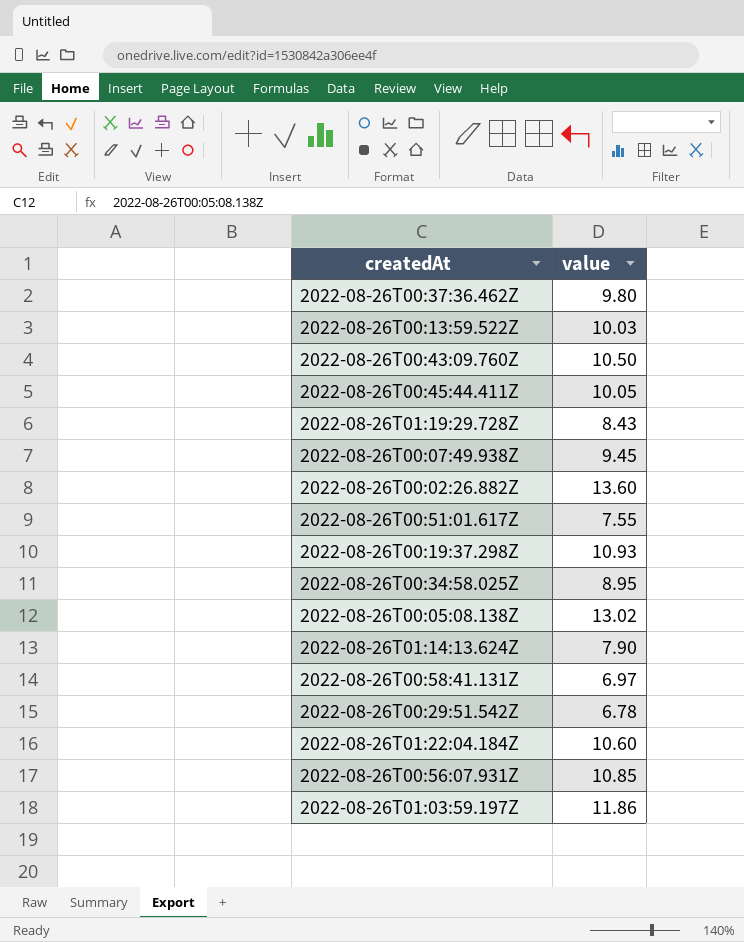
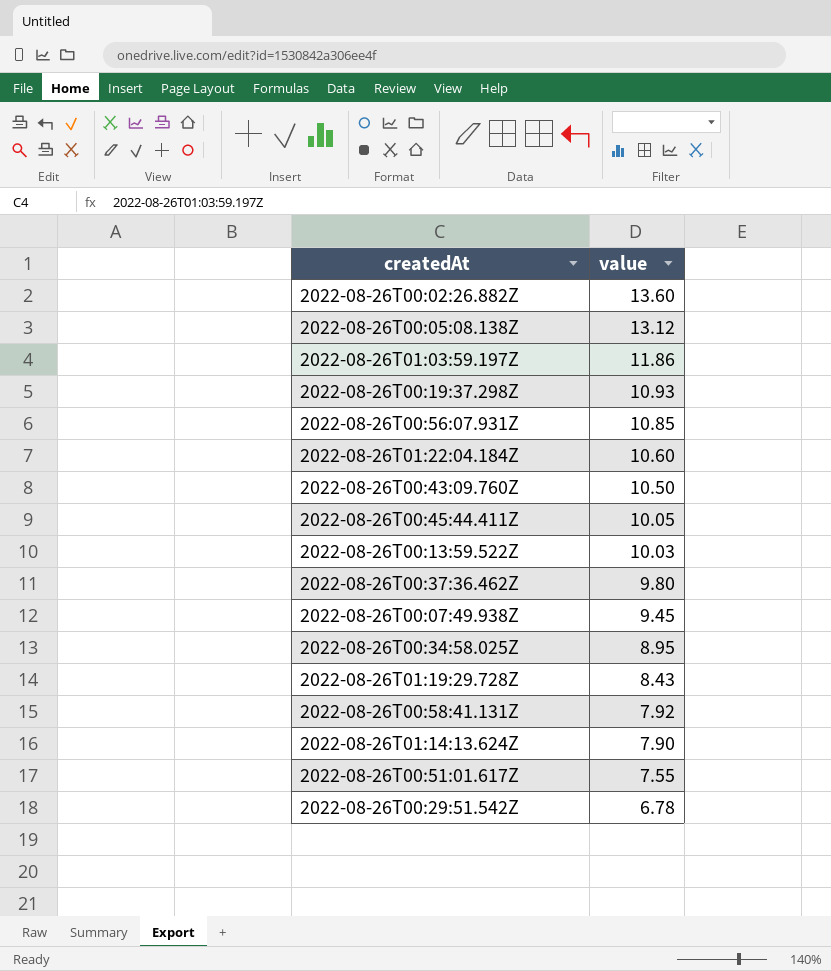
row order: none -> value descending
2022-08-26T00:05:08.138Z | value: 13.02 -> 13.12
2022-08-26T00:58:41.131Z | value: 6.97 -> 7.92

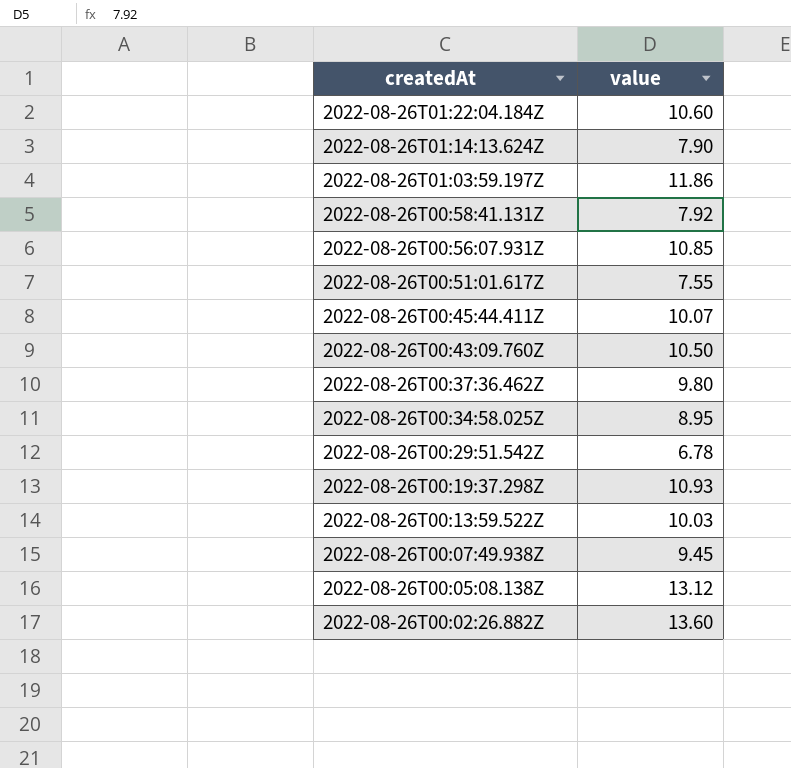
row order: value descending -> createdAt descending
row 2022-08-26T01:19:29.728Z: 8.43 -> none
2022-08-26T00:45:44.411Z | value: 10.05 -> 10.07

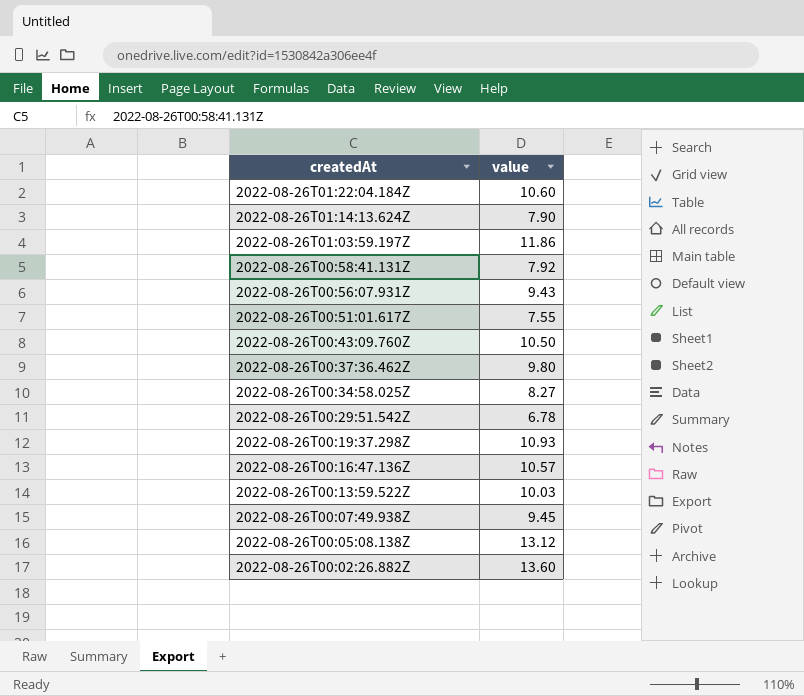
row 2022-08-26T00:45:44.411Z: 10.07 -> none
2022-08-26T00:56:07.931Z | value: 10.85 -> 9.43
2022-08-26T00:34:58.025Z | value: 8.95 -> 8.27
row 2022-08-26T00:16:47.136Z: none -> 10.57

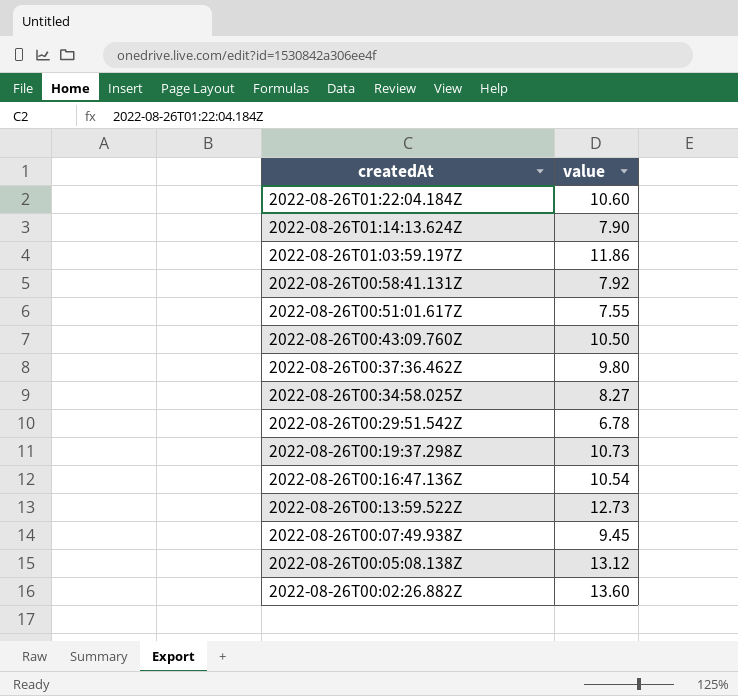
row 2022-08-26T00:56:07.931Z: 9.43 -> none
2022-08-26T00:19:37.298Z | value: 10.93 -> 10.73
2022-08-26T00:16:47.136Z | value: 10.57 -> 10.54
2022-08-26T00:13:59.522Z | value: 10.03 -> 12.73

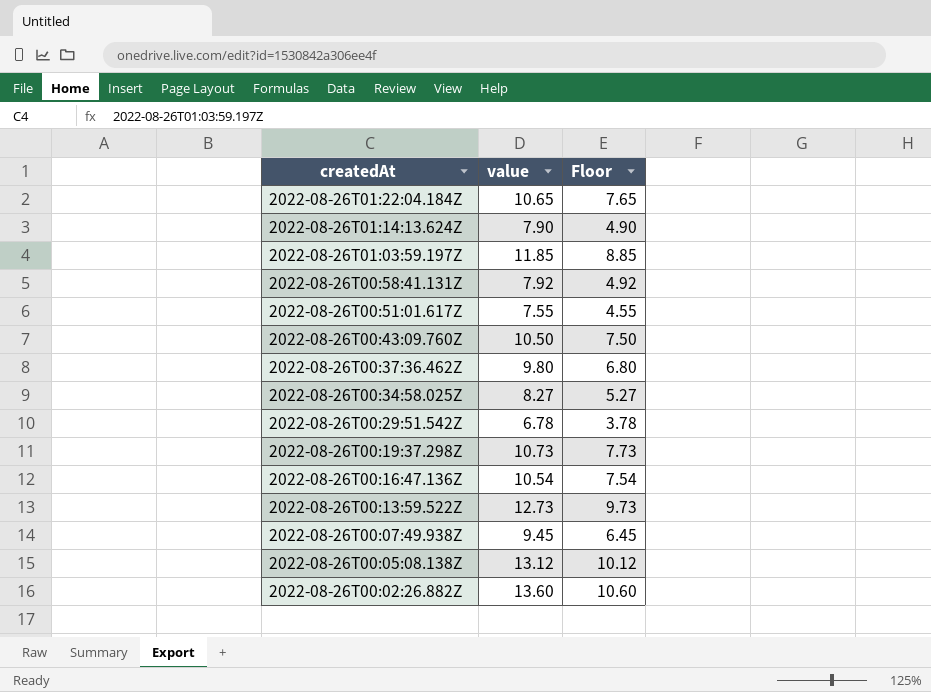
column Floor | formula: none -> [value] - 3
2022-08-26T01:22:04.184Z | value: 10.60 -> 10.65
2022-08-26T01:03:59.197Z | value: 11.86 -> 11.85

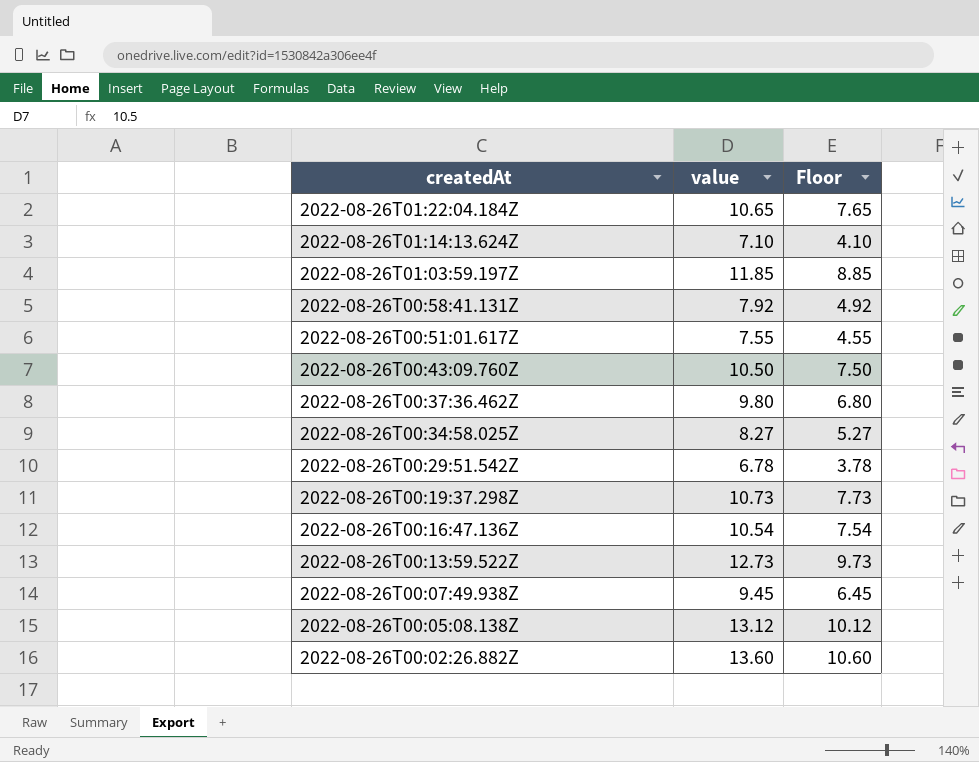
2022-08-26T01:14:13.624Z | value: 7.90 -> 7.10
2022-08-26T01:14:13.624Z | Floor: 4.90 -> 4.10

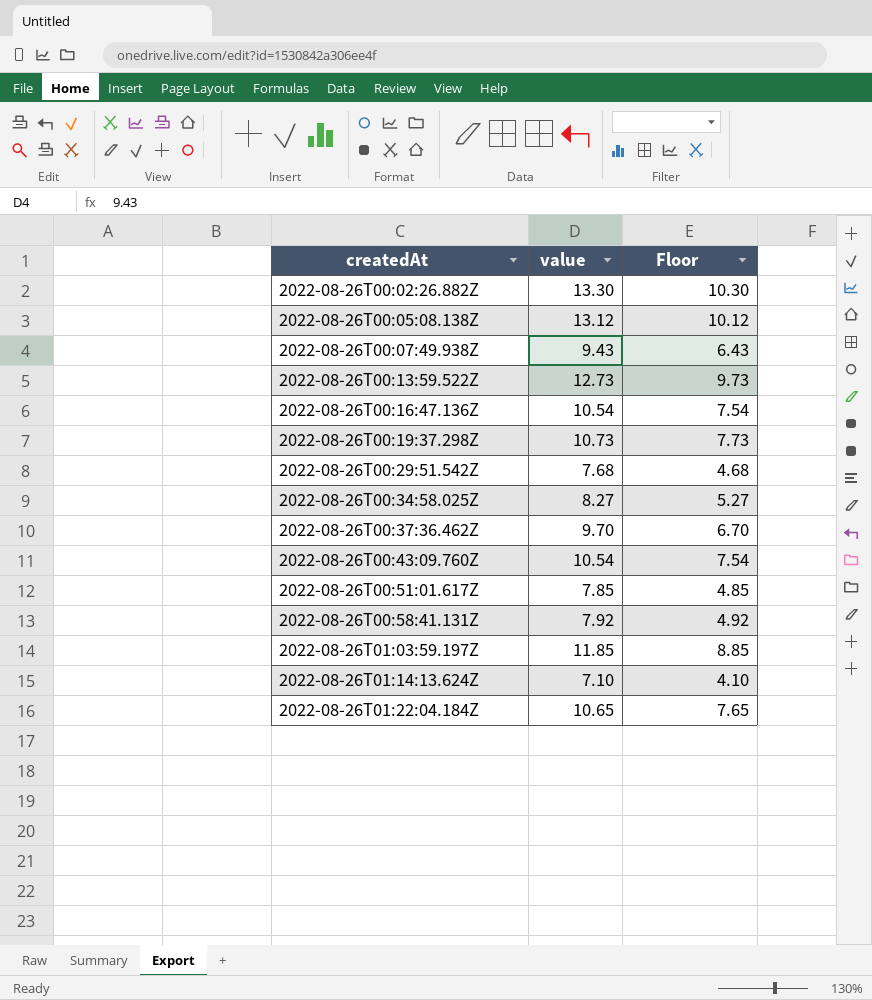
row order: createdAt descending -> createdAt ascending
2022-08-26T00:02:26.882Z | value: 13.60 -> 13.30
2022-08-26T00:02:26.882Z | Floor: 10.60 -> 10.30
2022-08-26T00:07:49.938Z | value: 9.45 -> 9.43
2022-08-26T00:07:49.938Z | Floor: 6.45 -> 6.43
2022-08-26T00:29:51.542Z | value: 6.78 -> 7.68
2022-08-26T00:29:51.542Z | Floor: 3.78 -> 4.68
2022-08-26T00:37:36.462Z | value: 9.80 -> 9.70
2022-08-26T00:37:36.462Z | Floor: 6.80 -> 6.70
2022-08-26T00:43:09.760Z | value: 10.50 -> 10.54
2022-08-26T00:43:09.760Z | Floor: 7.50 -> 7.54
2022-08-26T00:51:01.617Z | value: 7.55 -> 7.85
2022-08-26T00:51:01.617Z | Floor: 4.55 -> 4.85

